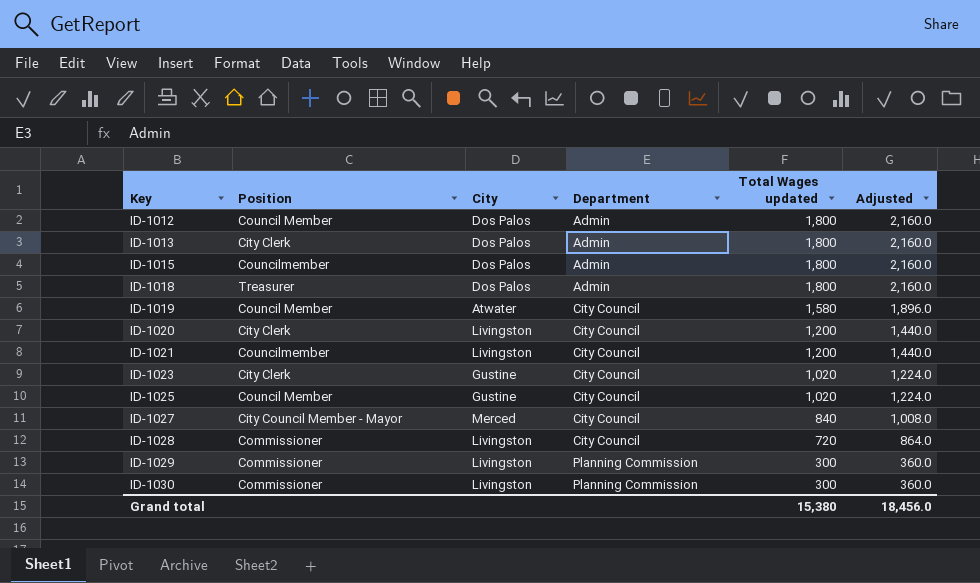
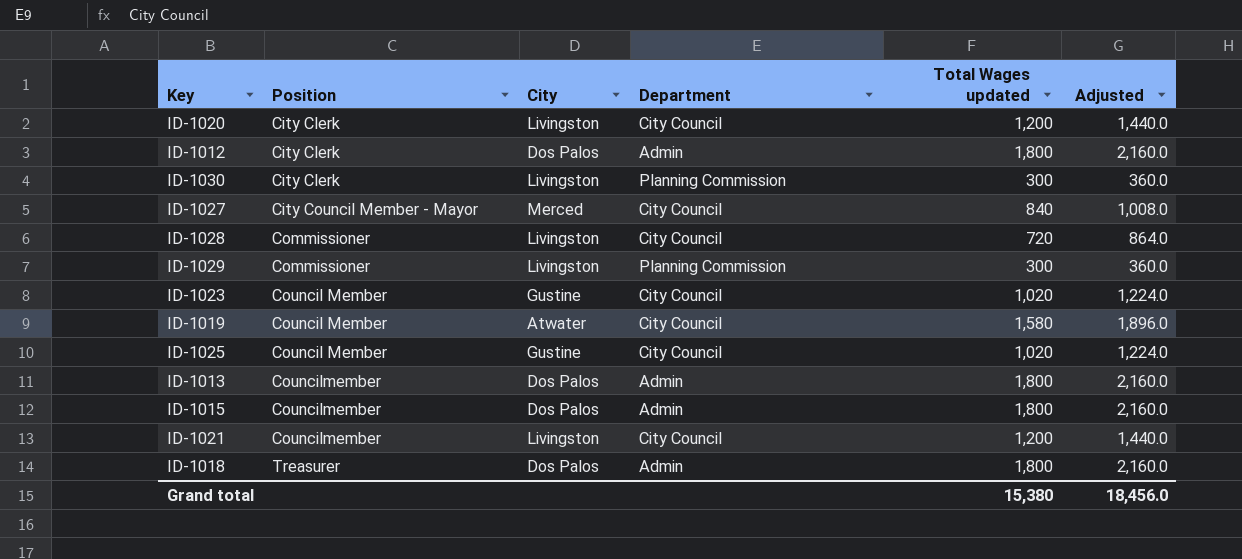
row order: Key ascending -> Position ascending
ID-1012 | Position: Council Member -> City Clerk
ID-1030 | Position: Commissioner -> City Clerk
ID-1023 | Position: City Clerk -> Council Member
ID-1013 | Position: City Clerk -> Councilmember

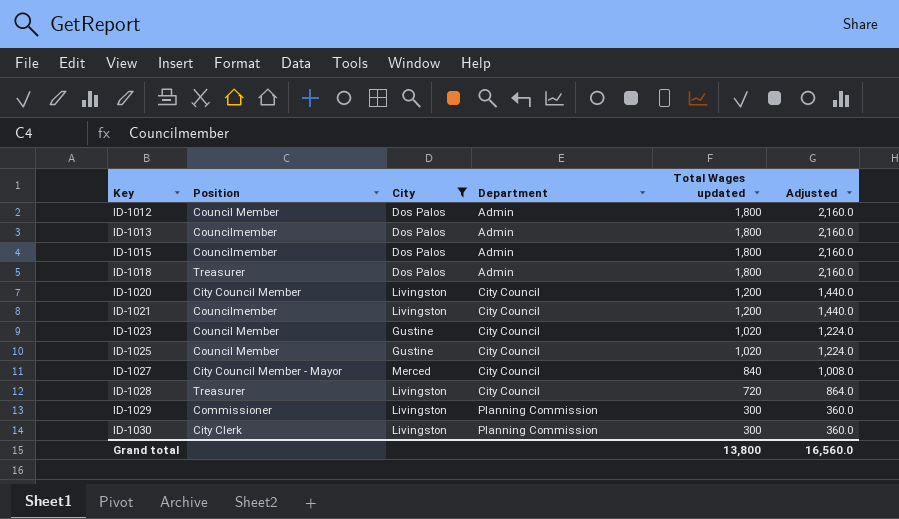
filter: none -> City != Atwater
row order: Position ascending -> Key ascending
ID-1012 | Position: City Clerk -> Council Member
ID-1020 | Position: City Clerk -> City Council Member
ID-1028 | Position: Commissioner -> Treasurer
Grand total | Total Wages updated: 15,380 -> 13,800
Grand total | Adjusted: 18,456.0 -> 16,560.0

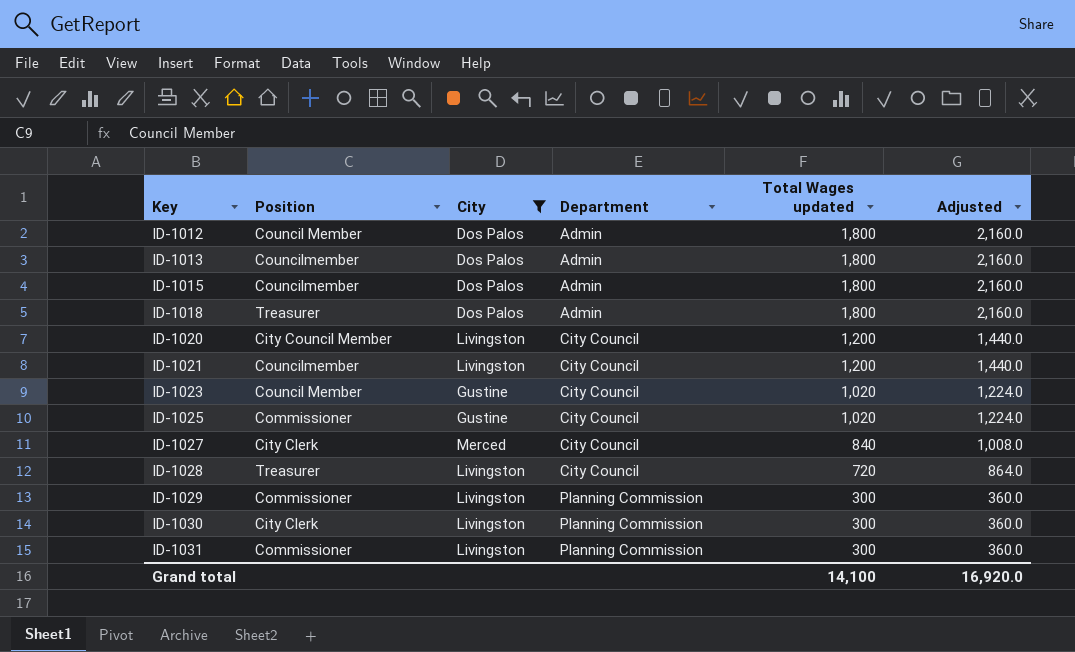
ID-1025 | Position: Council Member -> Commissioner
ID-1027 | Position: City Council Member - Mayor -> City Clerk
row ID-1031: none -> Commissioner | Livingston | Planning Commission | 300 | 360.0
Grand total | Total Wages updated: 13,800 -> 14,100
Grand total | Adjusted: 16,560.0 -> 16,920.0

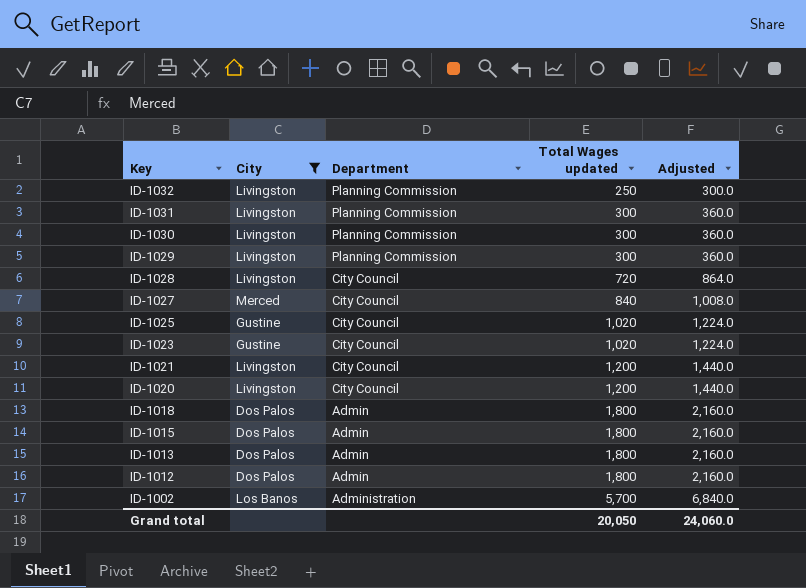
row order: Key ascending -> Key descending
column Position | position: 2 -> none
row ID-1032: none -> Livingston | Planning Commission | 250 | 300.0
row ID-1002: none -> Los Banos | Administration | 5,700 | 6,840.0
Grand total | Total Wages updated: 14,100 -> 20,050
Grand total | Adjusted: 16,920.0 -> 24,060.0

